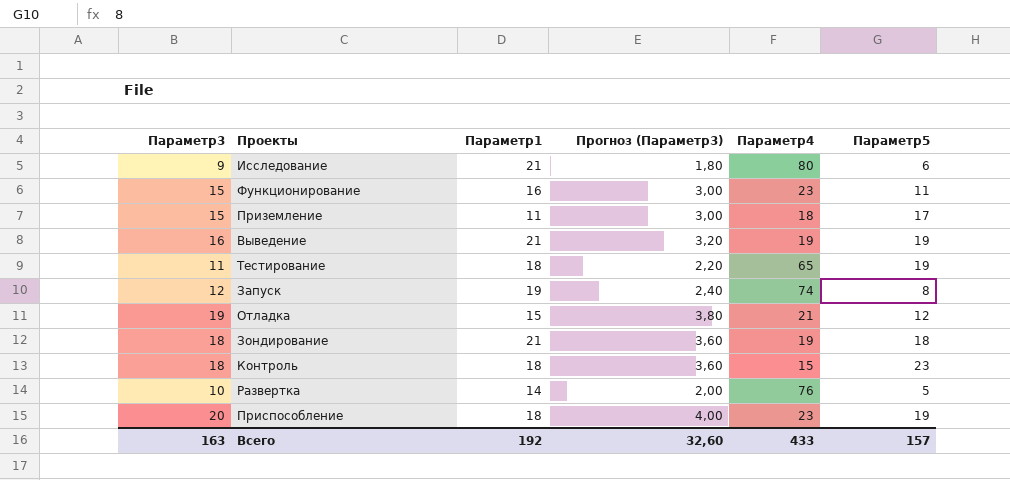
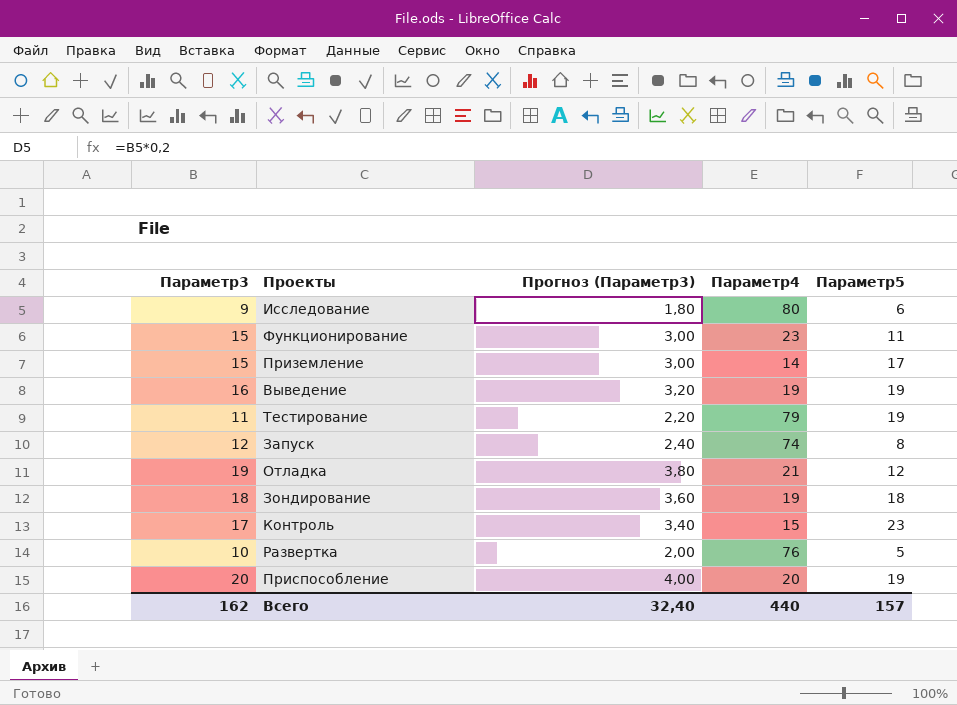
column Параметр1 | position: 3 -> none
Приземление | Параметр4: 18 -> 14
Тестирование | Параметр4: 65 -> 79
Контроль | Параметр3: 18 -> 17
Контроль | Прогноз (Параметр3): 3,60 -> 3,40
Приспособление | Параметр4: 23 -> 20
Всего | Параметр3: 163 -> 162
Всего | Прогноз (Параметр3): 32,60 -> 32,40
Всего | Параметр4: 433 -> 440

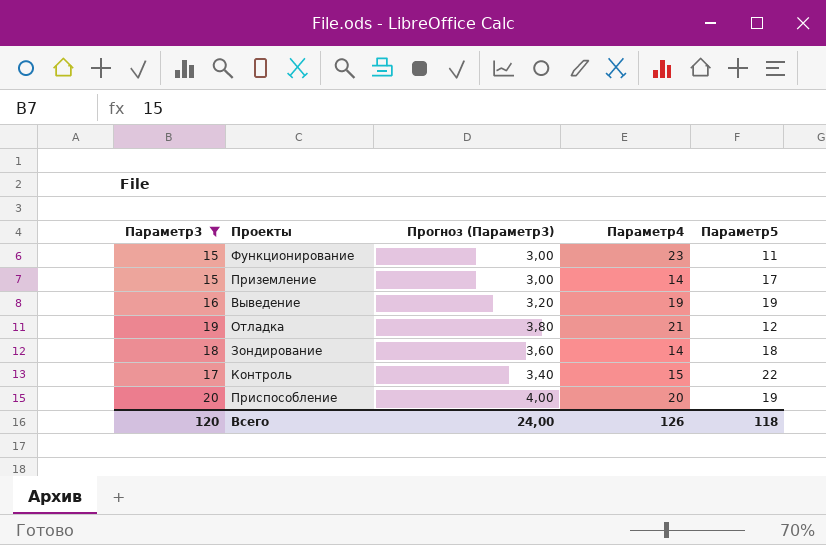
filter: none -> Параметр3 >= 15
Зондирование | Параметр4: 19 -> 14
Контроль | Параметр5: 23 -> 22
Всего | Параметр3: 162 -> 120
Всего | Прогноз (Параметр3): 32,40 -> 24,00
Всего | Параметр4: 440 -> 126
Всего | Параметр5: 157 -> 118

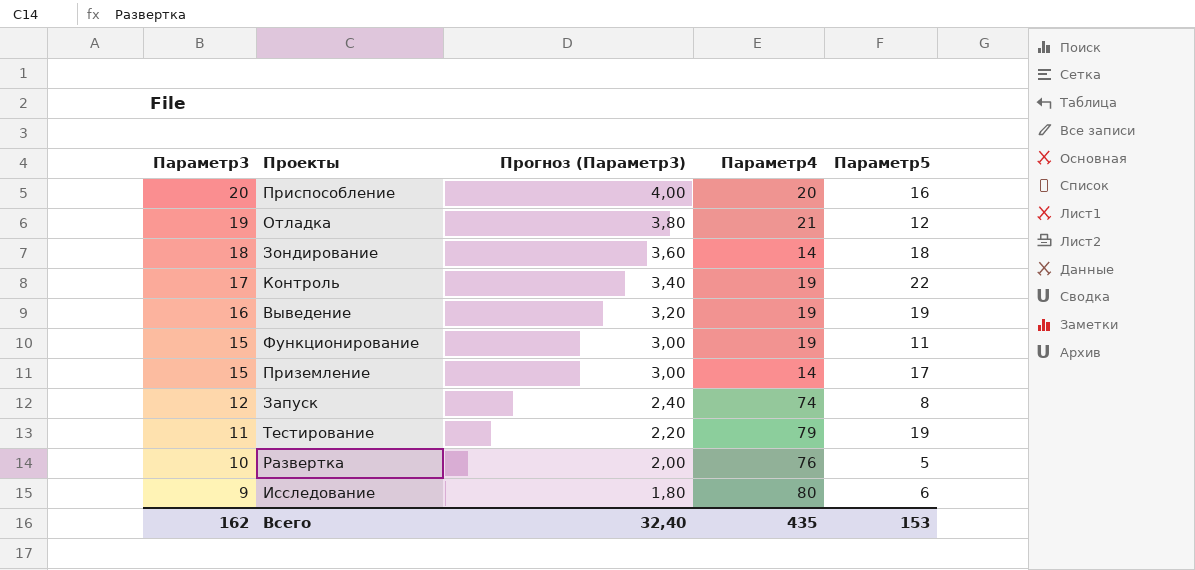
filter: Параметр3 >= 15 -> none
row order: none -> Параметр3 descending
Приспособление | Параметр5: 19 -> 16
Контроль | Параметр4: 15 -> 19
Функционирование | Параметр4: 23 -> 19
Всего | Параметр3: 120 -> 162
Всего | Прогноз (Параметр3): 24,00 -> 32,40
Всего | Параметр4: 126 -> 435
Всего | Параметр5: 118 -> 153

